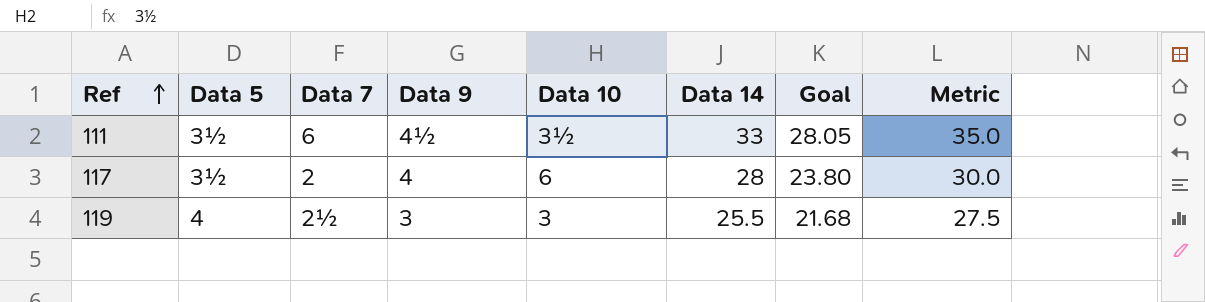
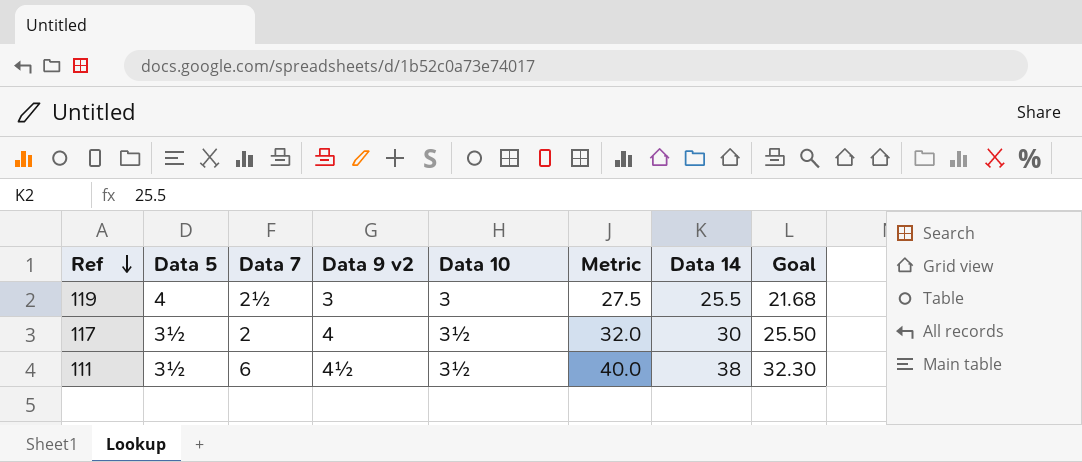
row order: Ref ascending -> Ref descending
column name: Data 9 -> Data 9 v2
column Metric | position: 8 -> 6
117 | Data 10: 6 -> 3½
117 | Metric: 30.0 -> 32.0
117 | Data 14: 28 -> 30
117 | Goal: 23.80 -> 25.50
111 | Metric: 35.0 -> 40.0
111 | Data 14: 33 -> 38
111 | Goal: 28.05 -> 32.30

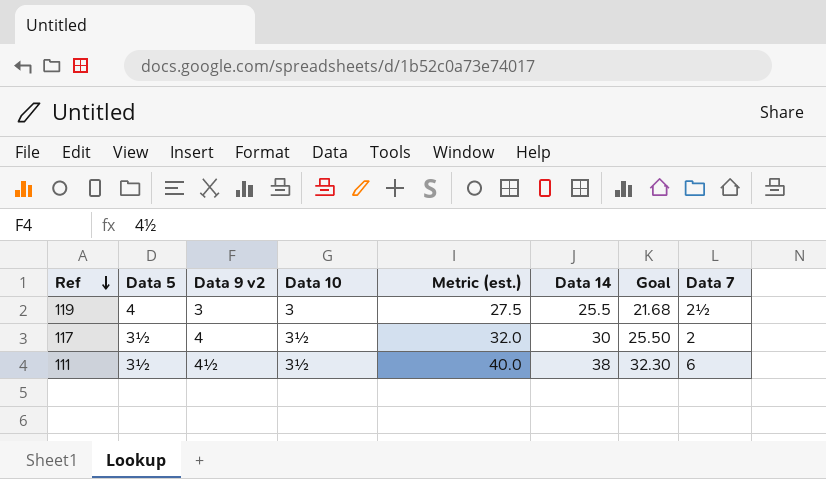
column name: Metric -> Metric (est.)
column Data 7 | position: 3 -> 8

